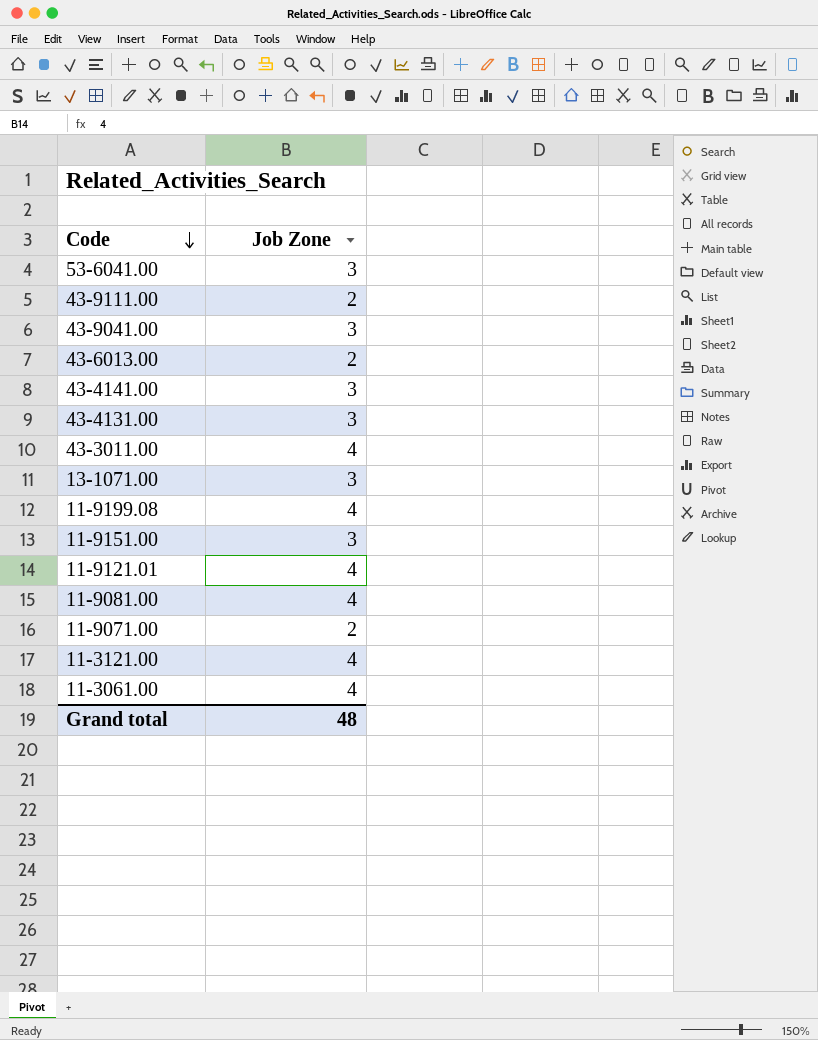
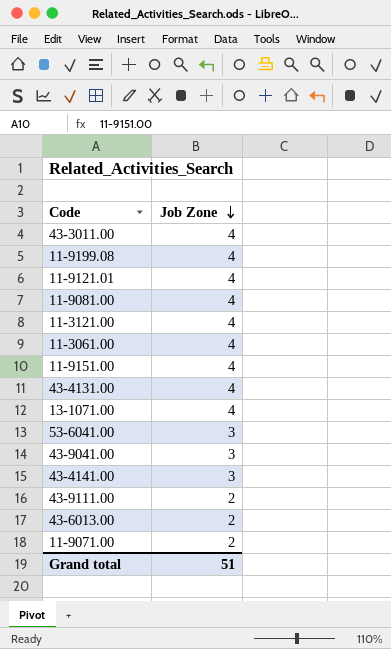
row order: Code descending -> Job Zone descending
11-9151.00 | Job Zone: 3 -> 4
43-4131.00 | Job Zone: 3 -> 4
13-1071.00 | Job Zone: 3 -> 4
Grand total | Job Zone: 48 -> 51

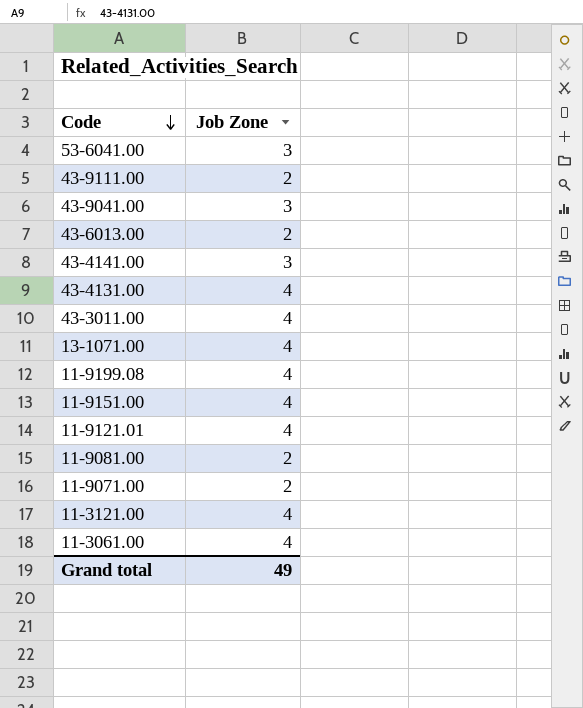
row order: Job Zone descending -> Code descending
11-9081.00 | Job Zone: 4 -> 2
Grand total | Job Zone: 51 -> 49

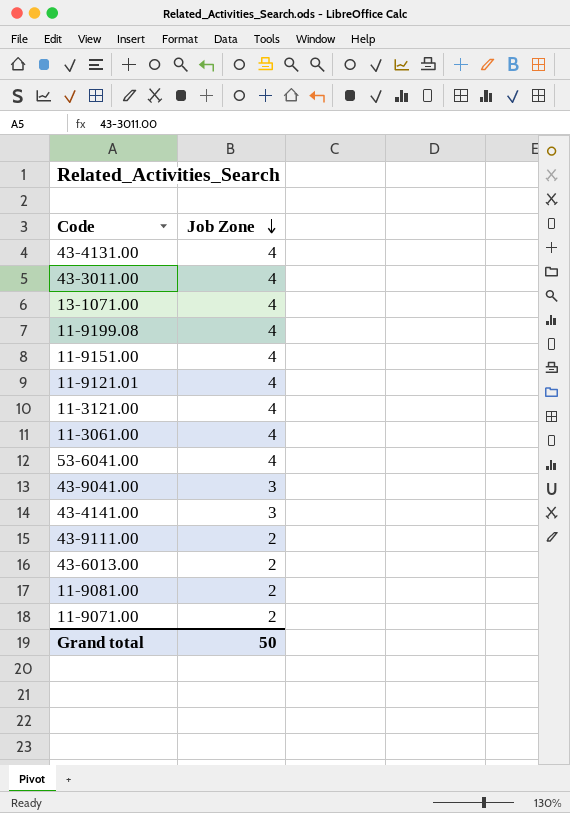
row order: Code descending -> Job Zone descending
53-6041.00 | Job Zone: 3 -> 4
Grand total | Job Zone: 49 -> 50

